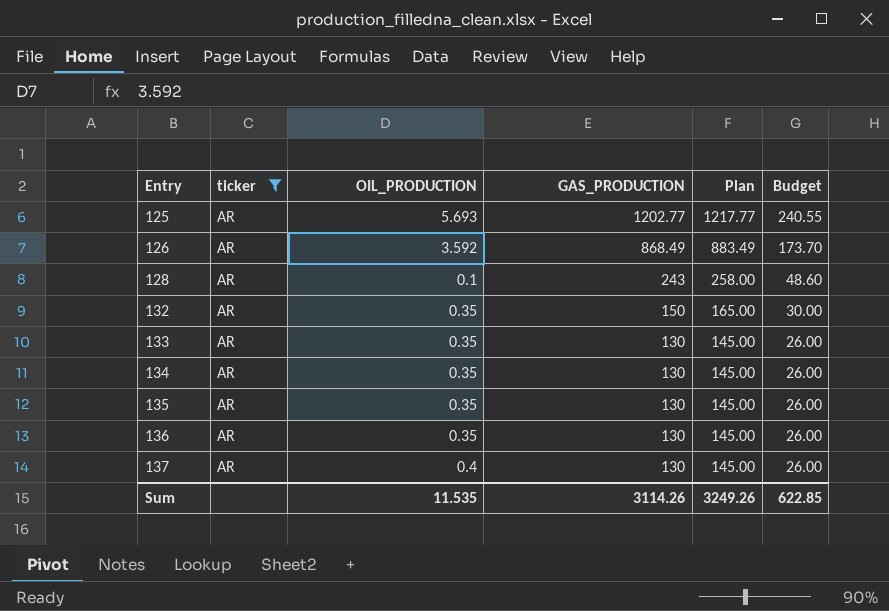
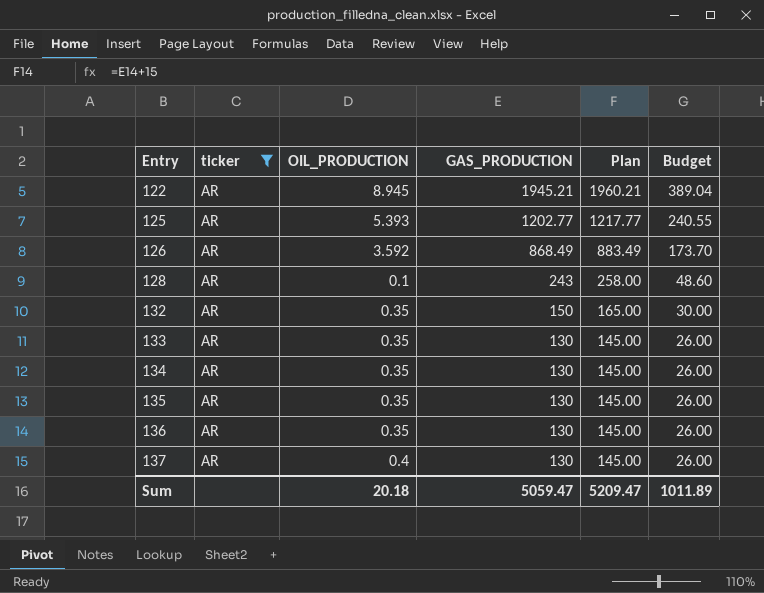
row 122: none -> AR | 8.945 | 1945.21 | 1960.21 | 389.04
125 | OIL_PRODUCTION: 5.693 -> 5.393
Sum | OIL_PRODUCTION: 11.535 -> 20.18
Sum | GAS_PRODUCTION: 3114.26 -> 5059.47
Sum | Plan: 3249.26 -> 5209.47
Sum | Budget: 622.85 -> 1011.89

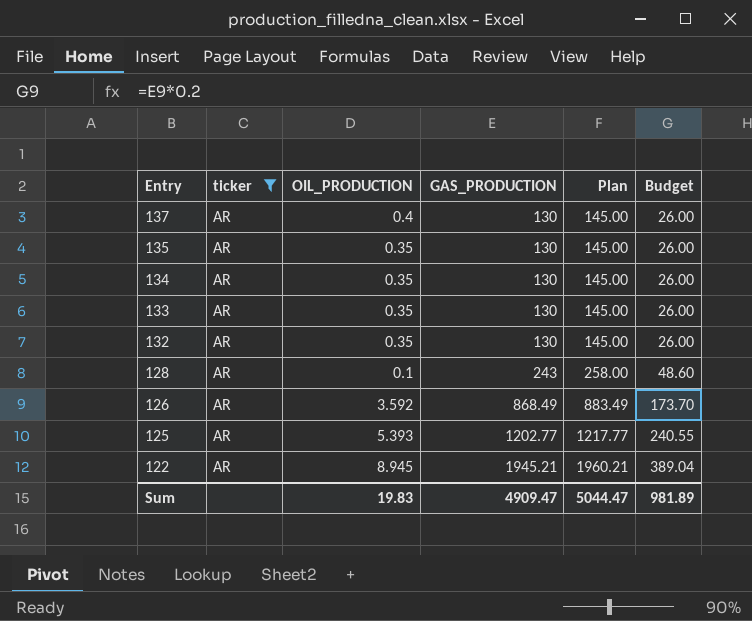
row order: Entry ascending -> Entry descending
row 136: AR | 0.35 | 130 | 145.00 | 26.00 -> none
132 | GAS_PRODUCTION: 150 -> 130
132 | Plan: 165.00 -> 145.00
132 | Budget: 30.00 -> 26.00
Sum | OIL_PRODUCTION: 20.18 -> 19.83
Sum | GAS_PRODUCTION: 5059.47 -> 4909.47
Sum | Plan: 5209.47 -> 5044.47
Sum | Budget: 1011.89 -> 981.89

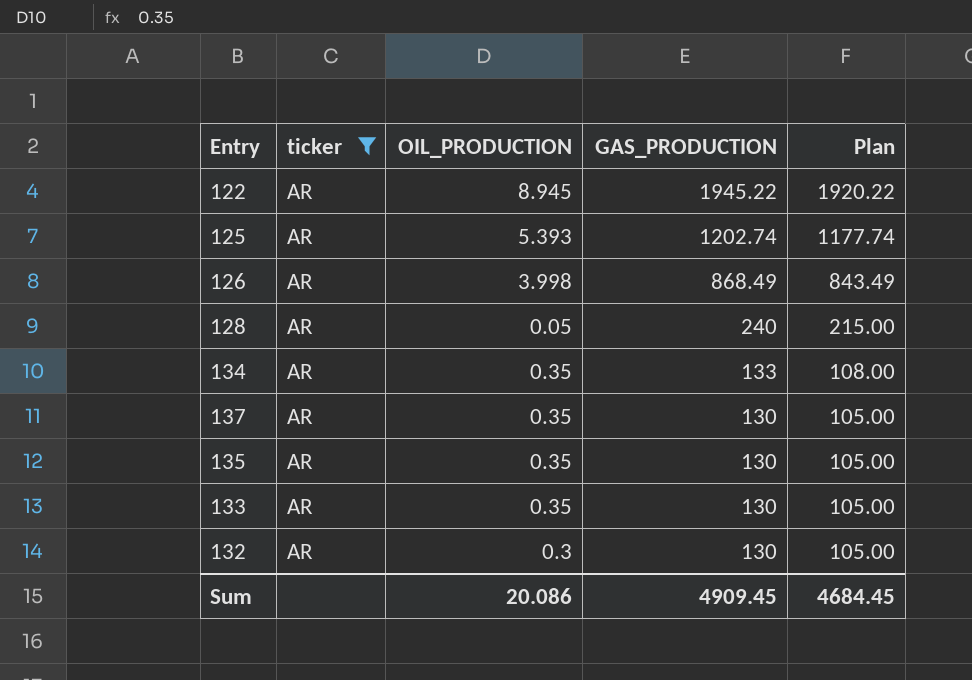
row order: Entry descending -> GAS_PRODUCTION descending
column Budget | formula: [GAS_PRODUCTION] * 0.2 -> none
column Plan | formula: [GAS_PRODUCTION] + 15 -> [GAS_PRODUCTION] - 25
122 | GAS_PRODUCTION: 1945.21 -> 1945.22
125 | GAS_PRODUCTION: 1202.77 -> 1202.74
126 | OIL_PRODUCTION: 3.592 -> 3.998
128 | OIL_PRODUCTION: 0.1 -> 0.05
128 | GAS_PRODUCTION: 243 -> 240
134 | GAS_PRODUCTION: 130 -> 133
137 | OIL_PRODUCTION: 0.4 -> 0.35
132 | OIL_PRODUCTION: 0.35 -> 0.3
Sum | OIL_PRODUCTION: 19.83 -> 20.086
Sum | GAS_PRODUCTION: 4909.47 -> 4909.45
Sum | Plan: 5044.47 -> 4684.45

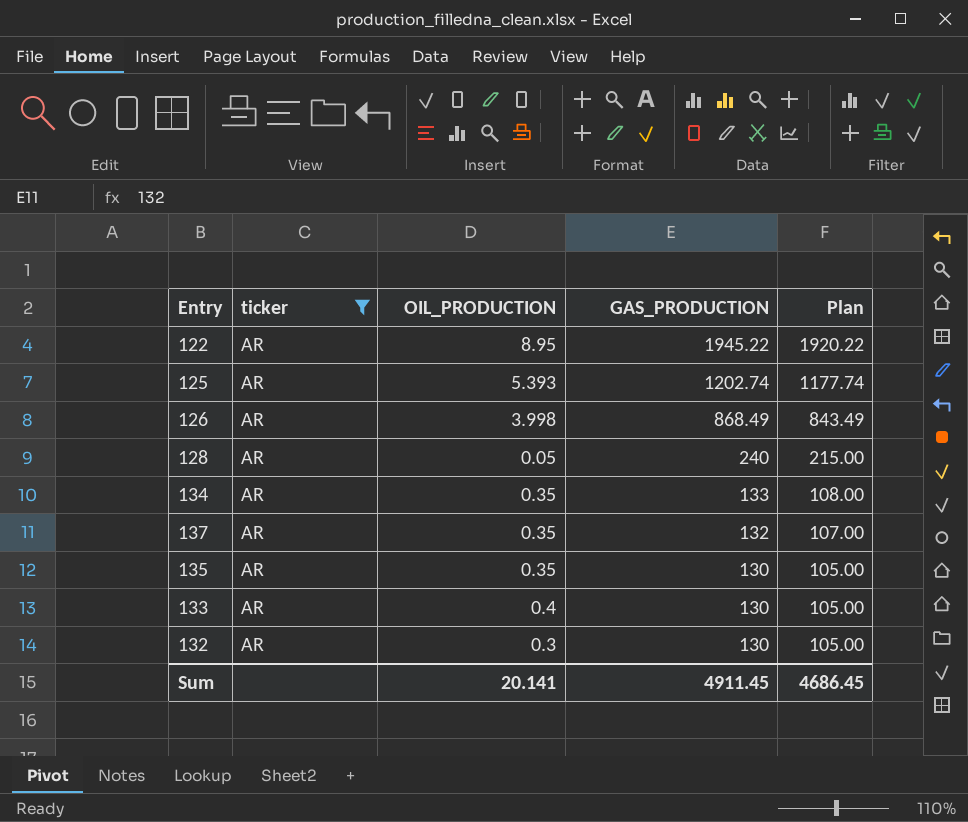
122 | OIL_PRODUCTION: 8.945 -> 8.95
137 | GAS_PRODUCTION: 130 -> 132
137 | Plan: 105.00 -> 107.00
133 | OIL_PRODUCTION: 0.35 -> 0.4
Sum | OIL_PRODUCTION: 20.086 -> 20.141
Sum | GAS_PRODUCTION: 4909.45 -> 4911.45
Sum | Plan: 4684.45 -> 4686.45

